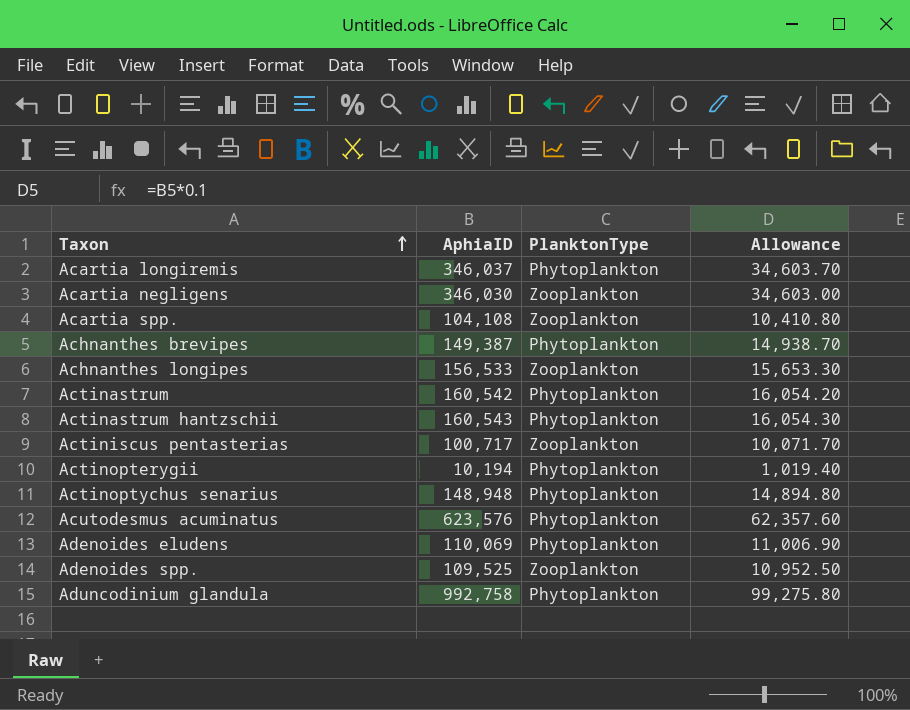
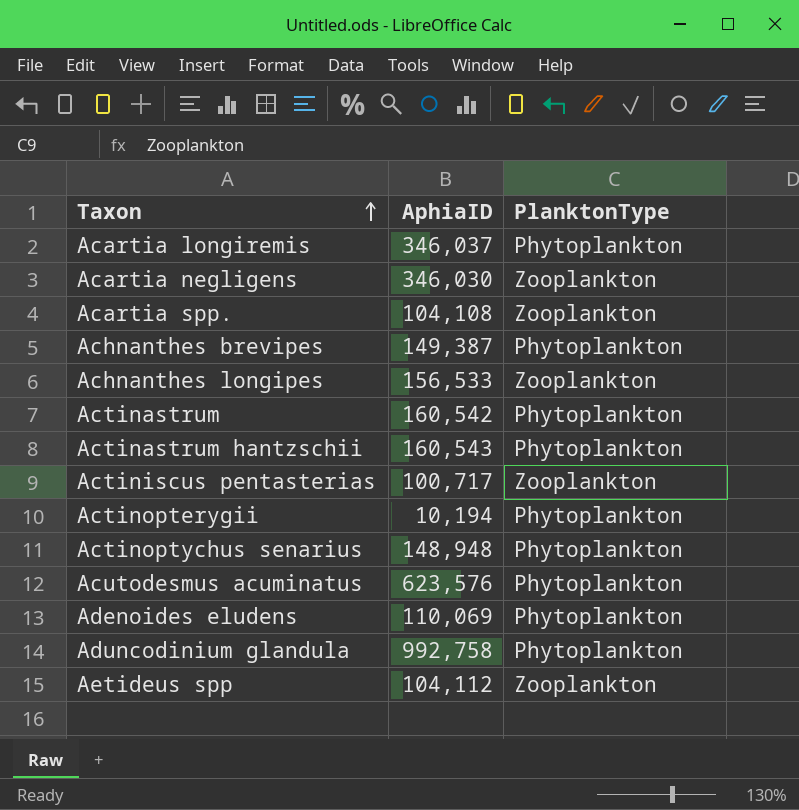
column Allowance | formula: [AphiaID] * 0.1 -> none
row Adenoides spp.: 109,525 | Zooplankton | 10,952.50 -> none
row Aetideus spp: none -> 104,112 | Zooplankton

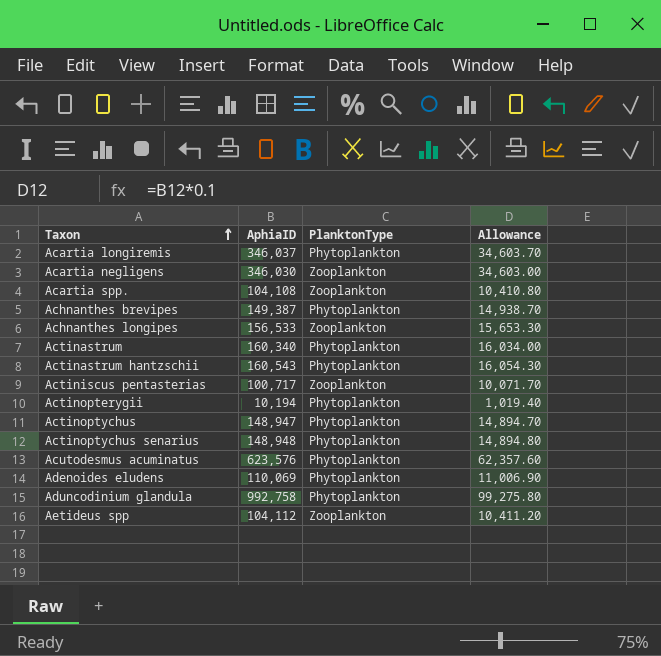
column Allowance | formula: none -> [AphiaID] * 0.1
Actinastrum | AphiaID: 160,542 -> 160,340
row Actinoptychus: none -> 148,947 | Phytoplankton | 14,894.70

